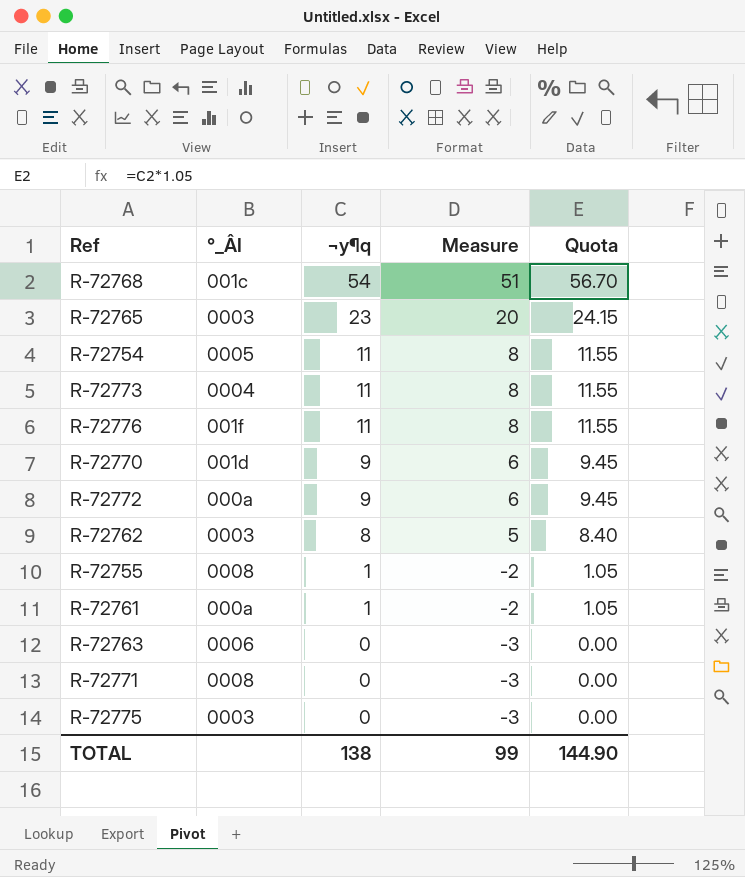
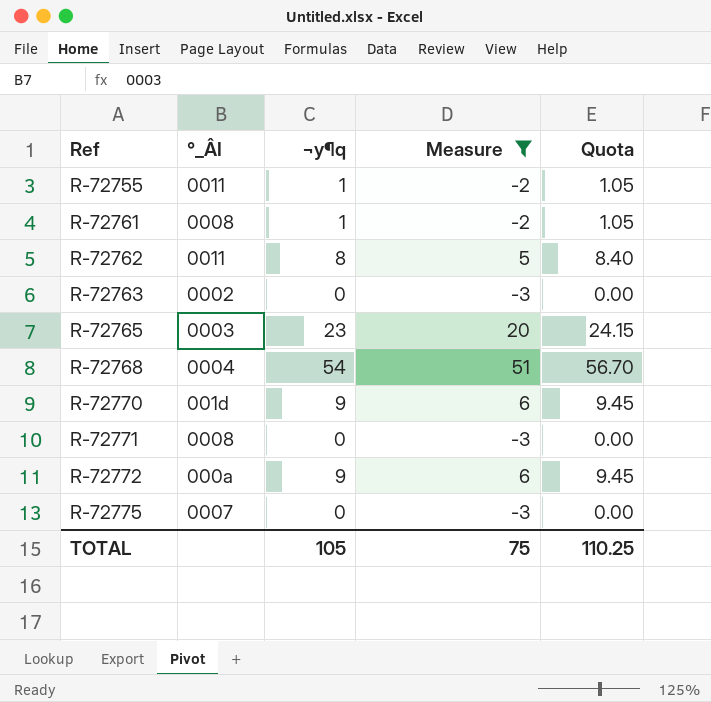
filter: none -> Measure != 8
row order: ¬y¶q descending -> Ref ascending
R-72755 | °_ÂI: 0008 -> 0011
R-72761 | °_ÂI: 000a -> 0008
R-72762 | °_ÂI: 0003 -> 0011
R-72763 | °_ÂI: 0006 -> 0002
R-72768 | °_ÂI: 001c -> 0004
R-72775 | °_ÂI: 0003 -> 0007
TOTAL | ¬y¶q: 138 -> 105
TOTAL | Measure: 99 -> 75
TOTAL | Quota: 144.90 -> 110.25

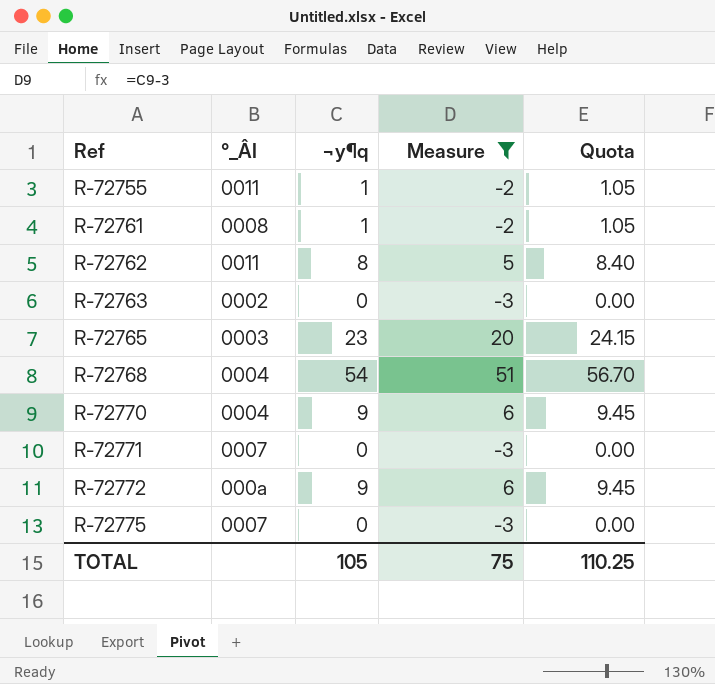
R-72770 | °_ÂI: 001d -> 0004
R-72771 | °_ÂI: 0008 -> 0007

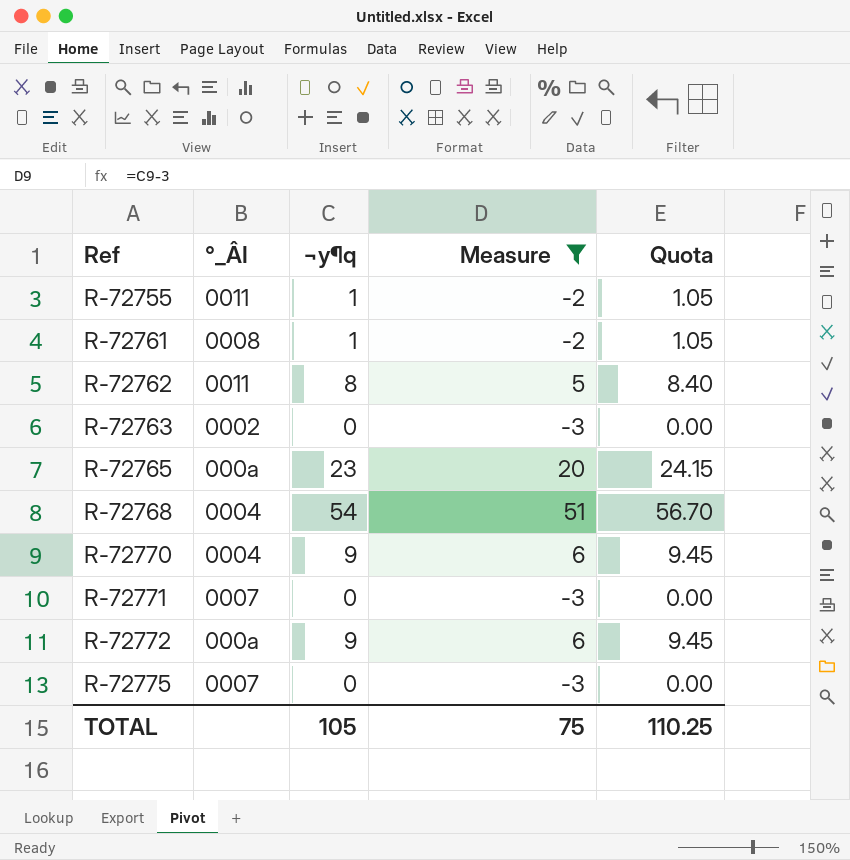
R-72765 | °_ÂI: 0003 -> 000a

